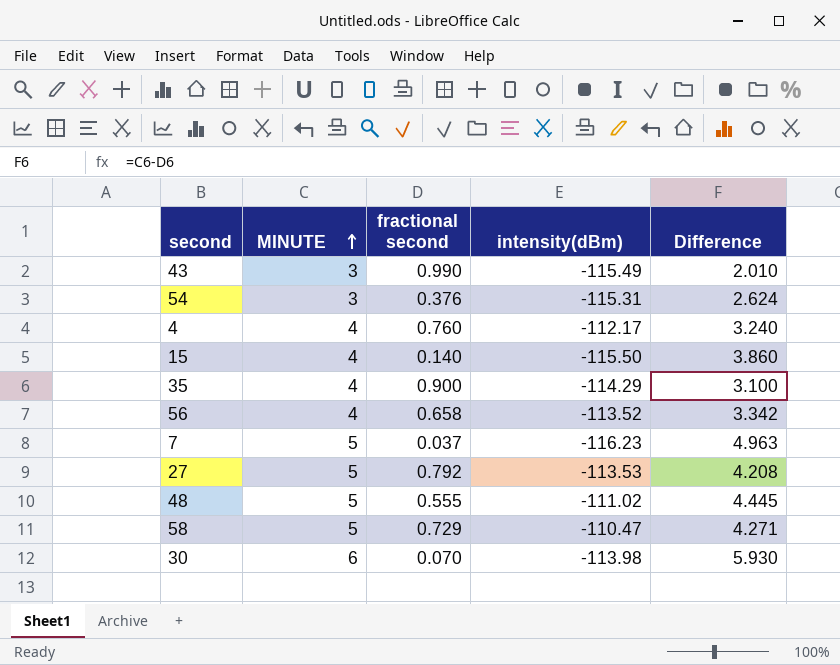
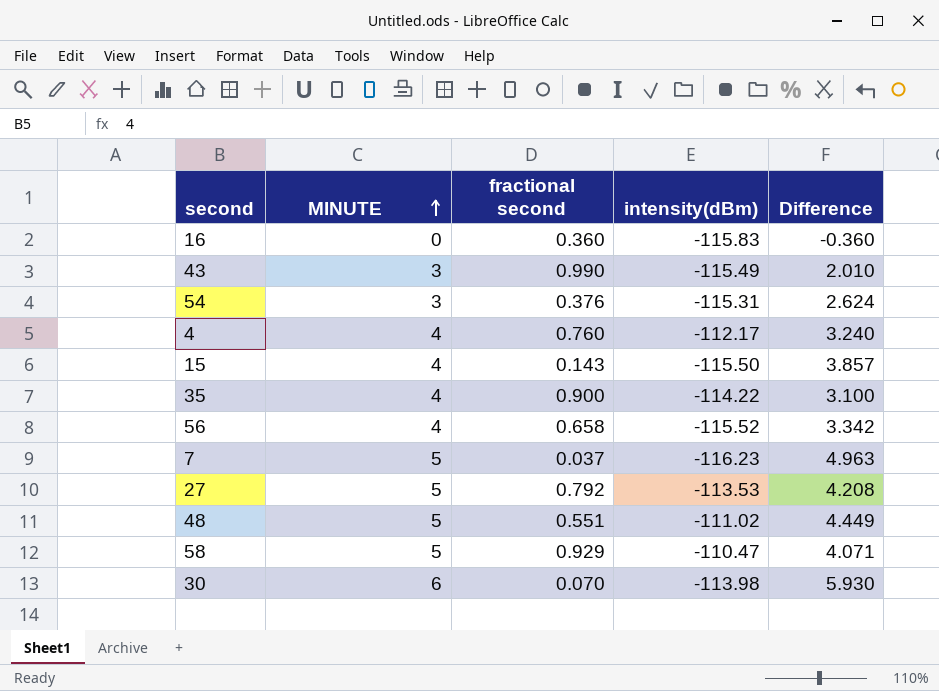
row 16: none -> 0 | 0.360 | -115.83 | -0.360
15 | fractional second: 0.140 -> 0.143
15 | Difference: 3.860 -> 3.857
35 | intensity(dBm): -114.29 -> -114.22
56 | intensity(dBm): -113.52 -> -115.52
48 | fractional second: 0.555 -> 0.551
48 | Difference: 4.445 -> 4.449
58 | fractional second: 0.729 -> 0.929
58 | Difference: 4.271 -> 4.071

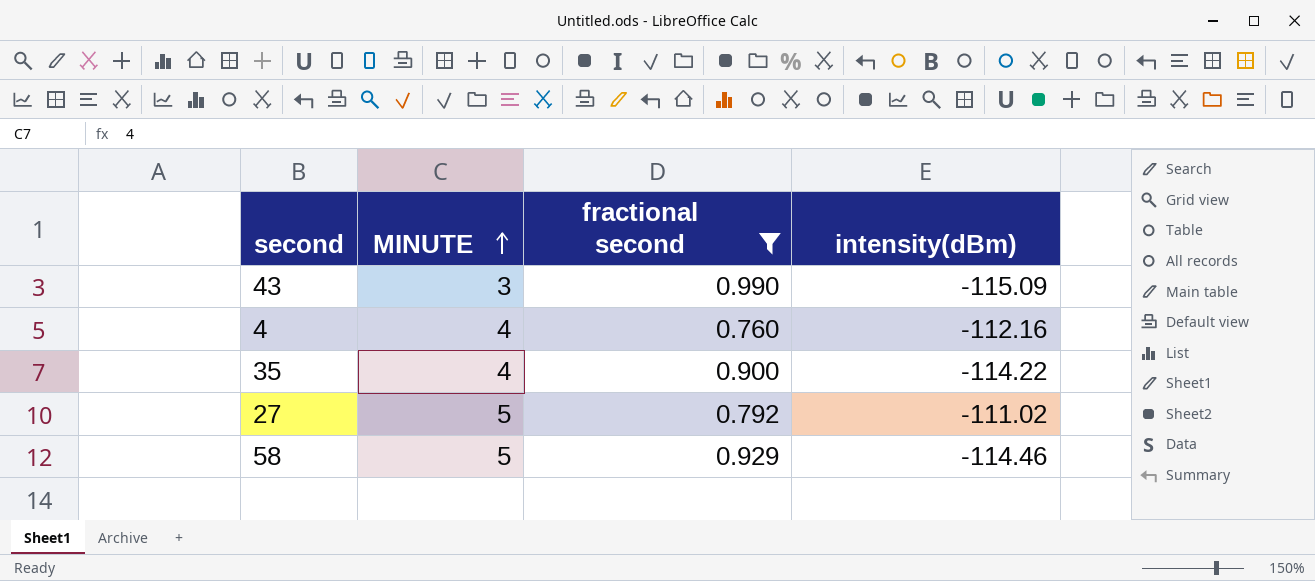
filter: none -> fractional second >= 0.760
column Difference | formula: [MINUTE] - [fractional second] -> none
43 | intensity(dBm): -115.49 -> -115.09
4 | intensity(dBm): -112.17 -> -112.16
27 | intensity(dBm): -113.53 -> -111.02
58 | intensity(dBm): -110.47 -> -114.46

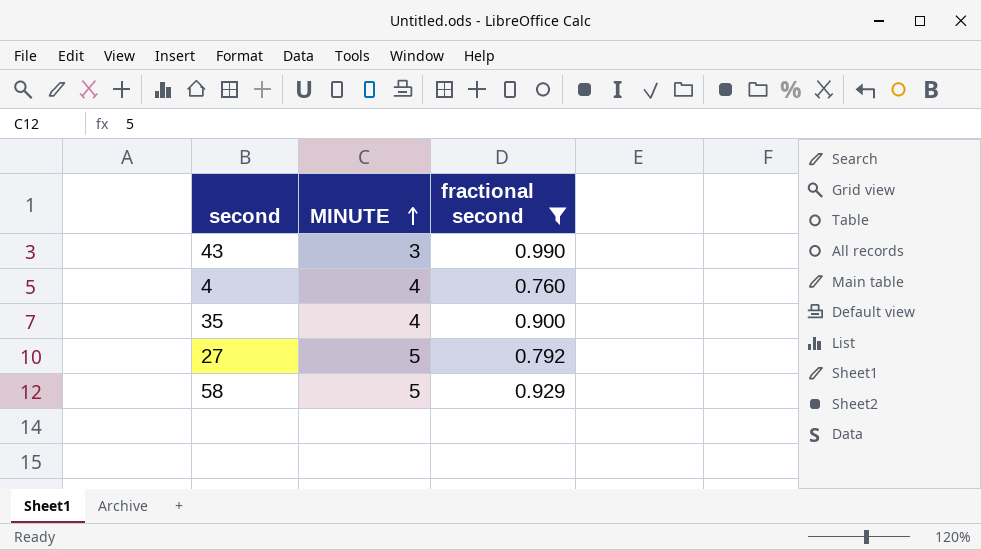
column intensity(dBm) | position: 4 -> none

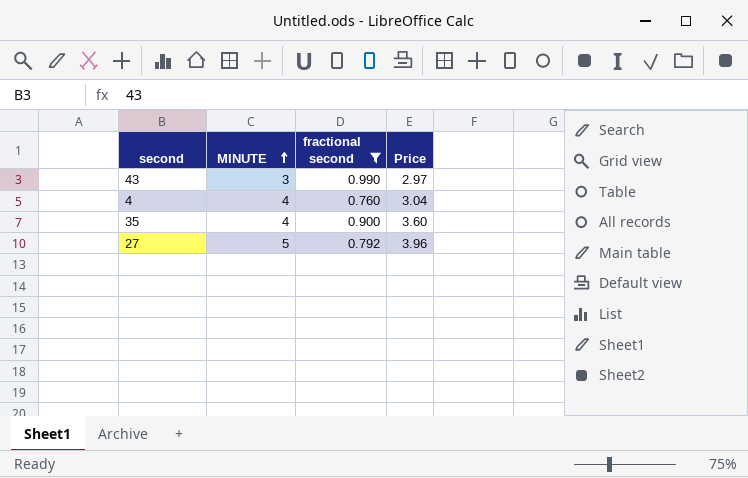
column Price | formula: none -> [MINUTE] * [fractional second]
row 58: 5 | 0.929 -> none

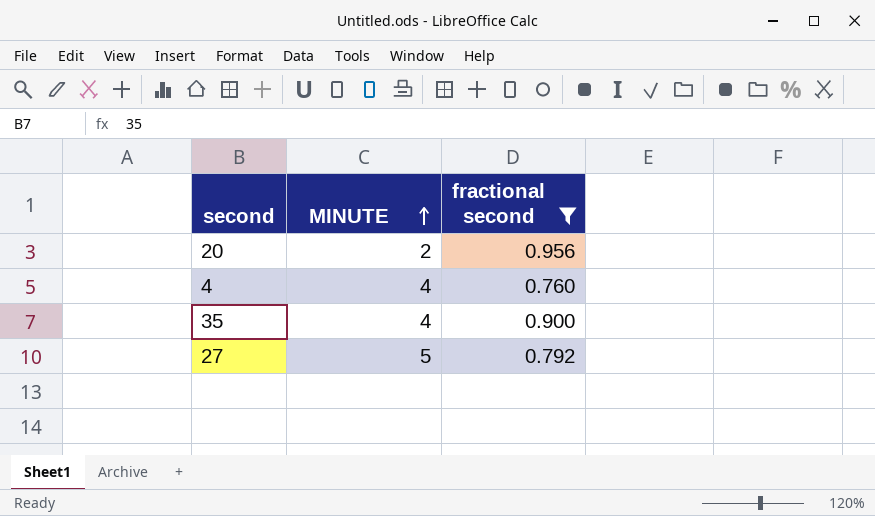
column Price | formula: [MINUTE] * [fractional second] -> none
row 43: 3 | 0.990 | 2.97 -> none
row 20: none -> 2 | 0.956

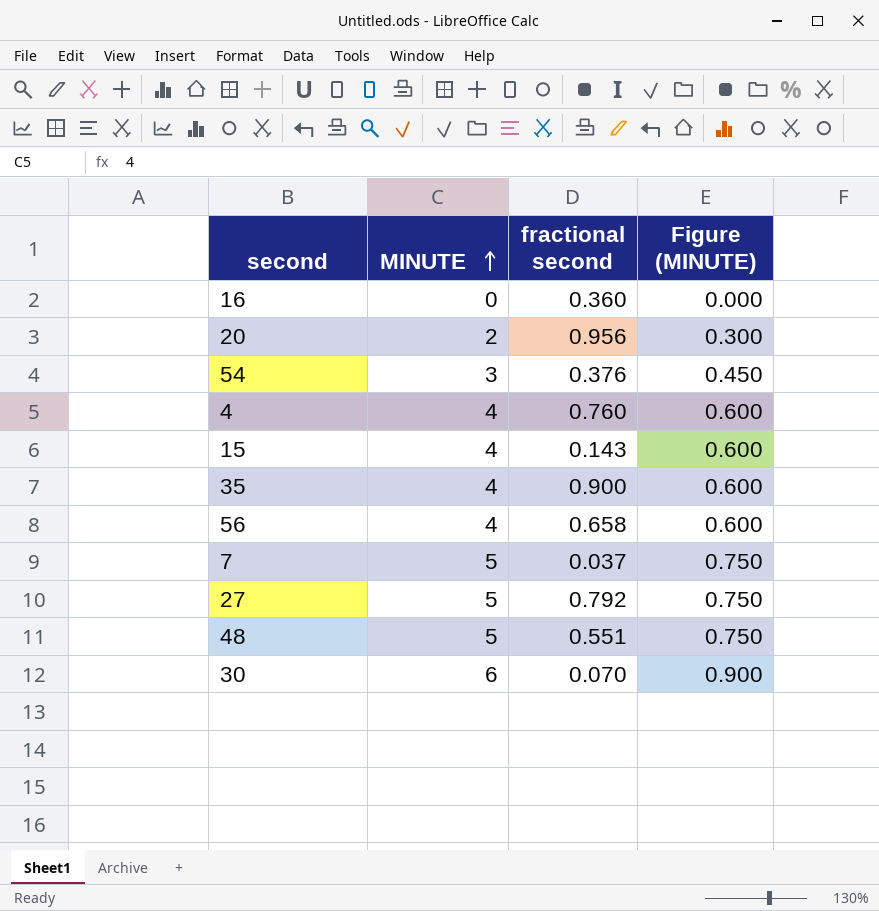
filter: fractional second >= 0.760 -> none
column Figure (MINUTE) | formula: none -> [MINUTE] * 0.15

